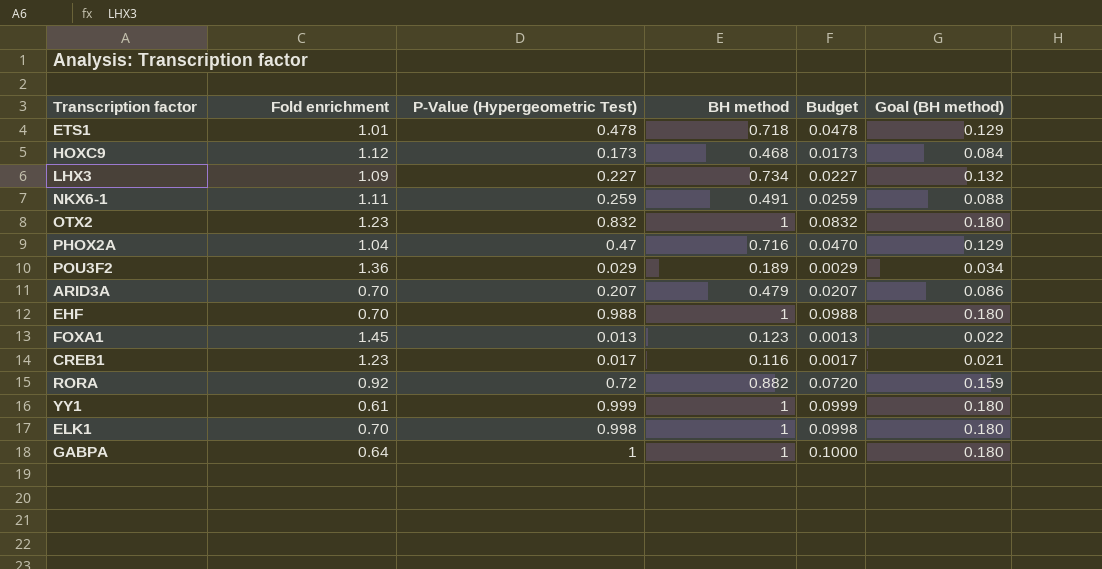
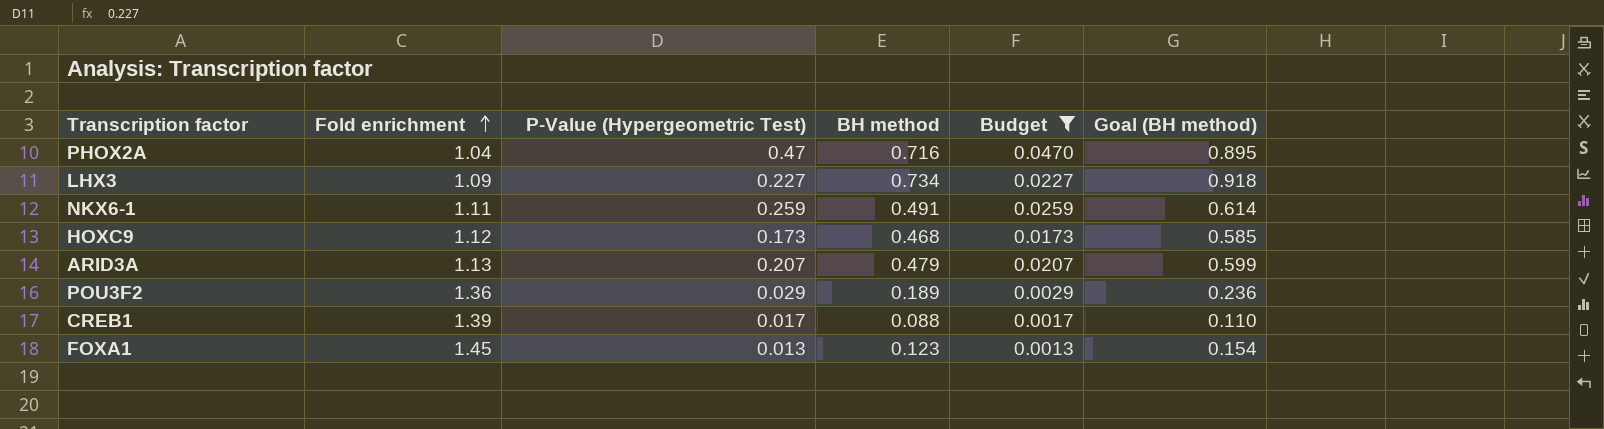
filter: none -> Budget <= 0.0470
row order: none -> Fold enrichment ascending
column Goal (BH method) | formula: [BH method] * 0.18 -> [BH method] * 1.25
ARID3A | Fold enrichment: 0.70 -> 1.13
CREB1 | Fold enrichment: 1.23 -> 1.39
CREB1 | BH method: 0.116 -> 0.088

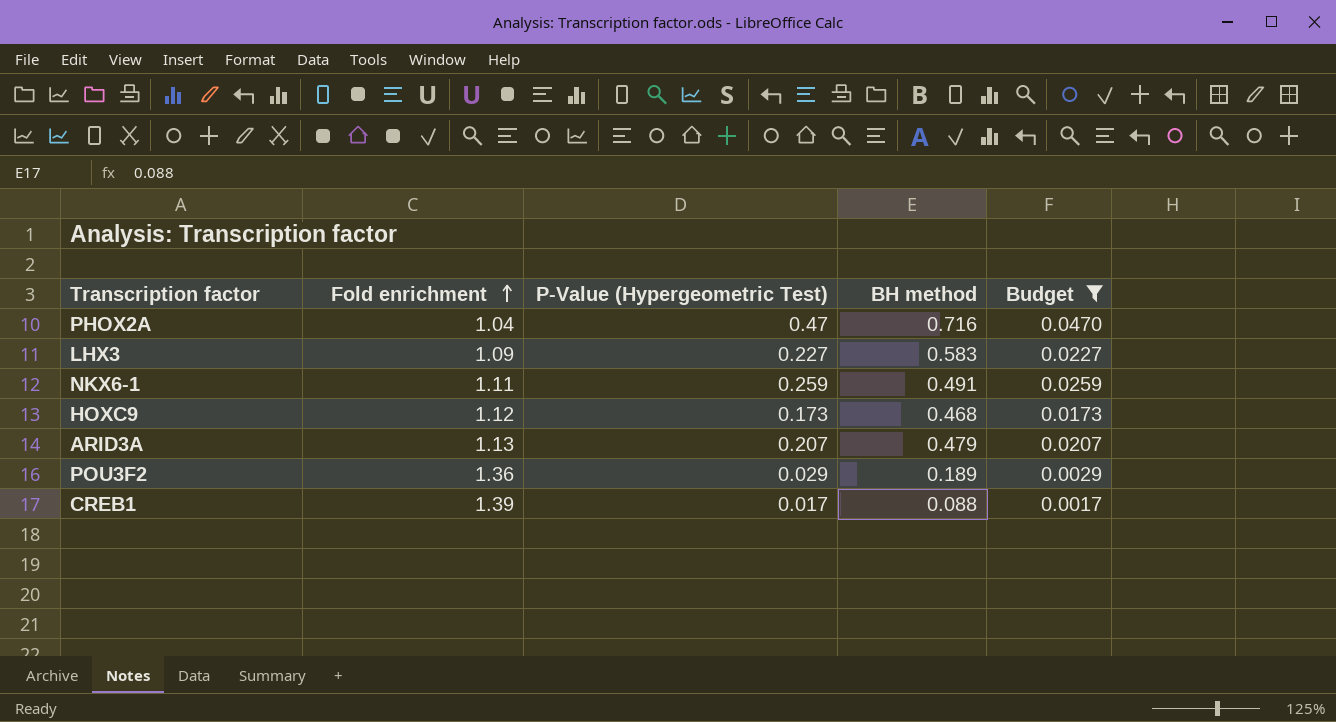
column Goal (BH method) | formula: [BH method] * 1.25 -> none
row FOXA1: 1.45 | 0.013 | 0.123 | 0.0013 | 0.154 -> none
LHX3 | BH method: 0.734 -> 0.583

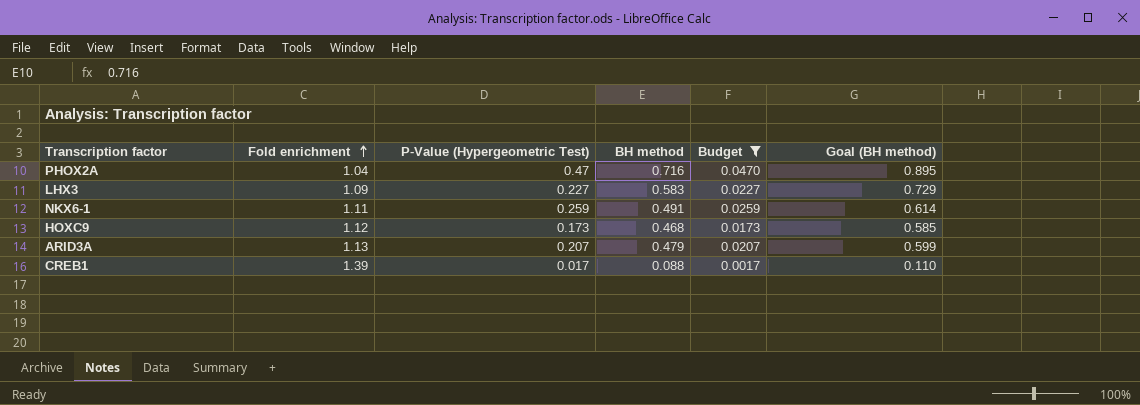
column Goal (BH method) | formula: none -> [BH method] * 1.25
row POU3F2: 1.36 | 0.029 | 0.189 | 0.0029 -> none

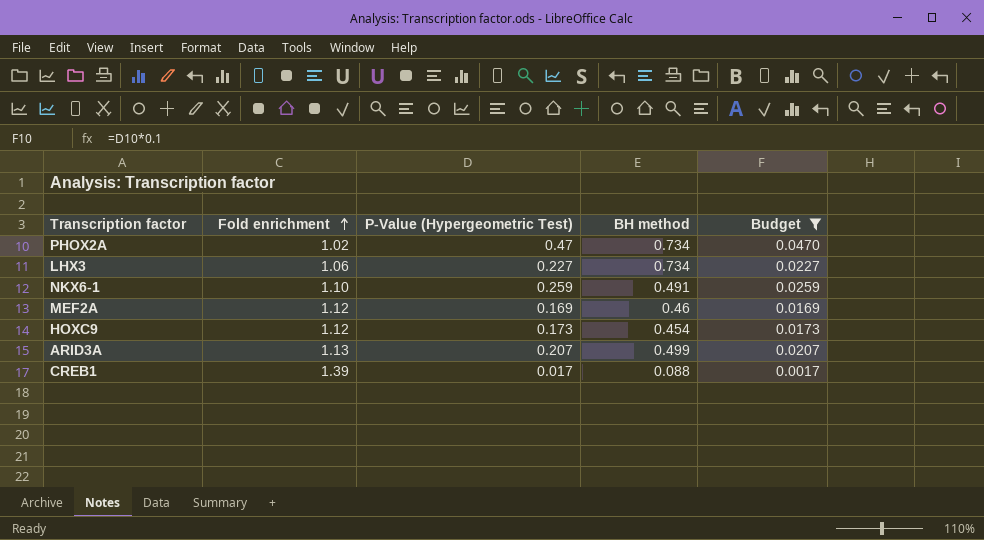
column Goal (BH method) | formula: [BH method] * 1.25 -> none
PHOX2A | Fold enrichment: 1.04 -> 1.02
PHOX2A | BH method: 0.716 -> 0.734
LHX3 | Fold enrichment: 1.09 -> 1.06
LHX3 | BH method: 0.583 -> 0.734
NKX6-1 | Fold enrichment: 1.11 -> 1.10
row MEF2A: none -> 1.12 | 0.169 | 0.46 | 0.0169
HOXC9 | BH method: 0.468 -> 0.454
ARID3A | BH method: 0.479 -> 0.499

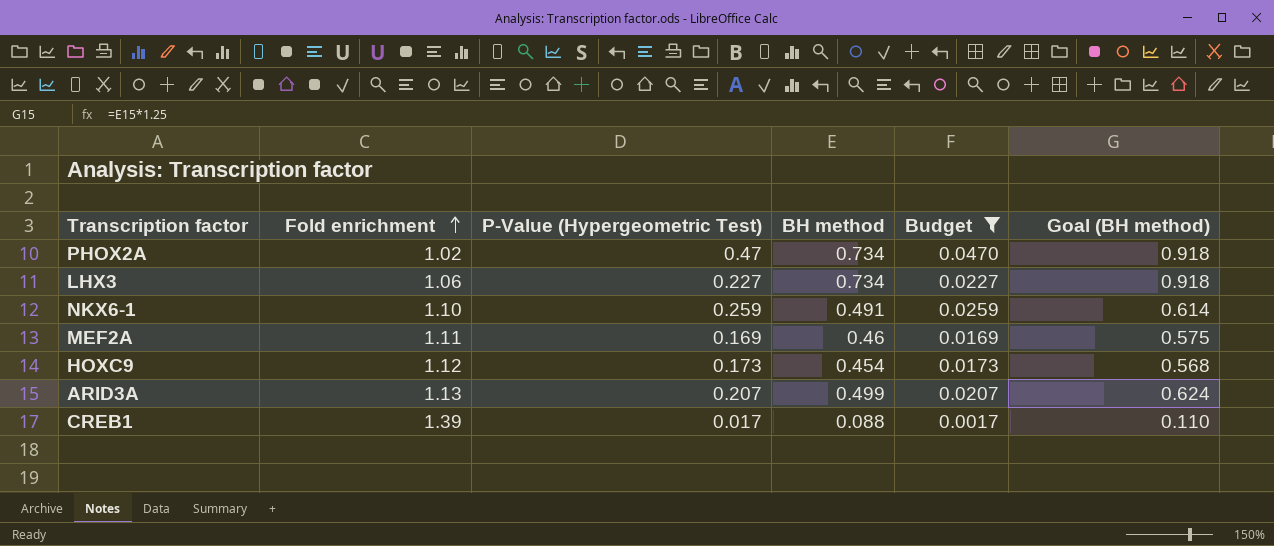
column Goal (BH method) | formula: none -> [BH method] * 1.25
MEF2A | Fold enrichment: 1.12 -> 1.11

